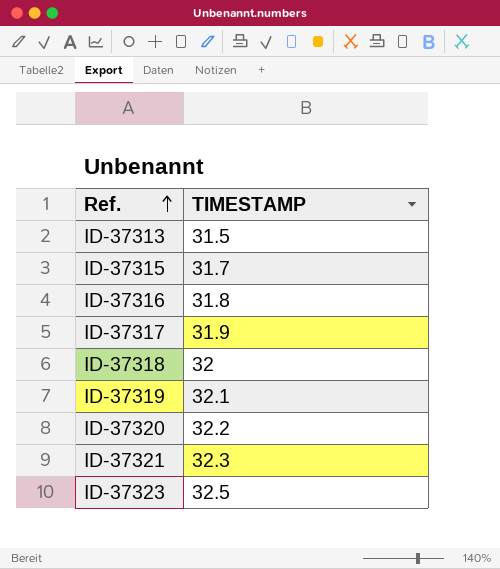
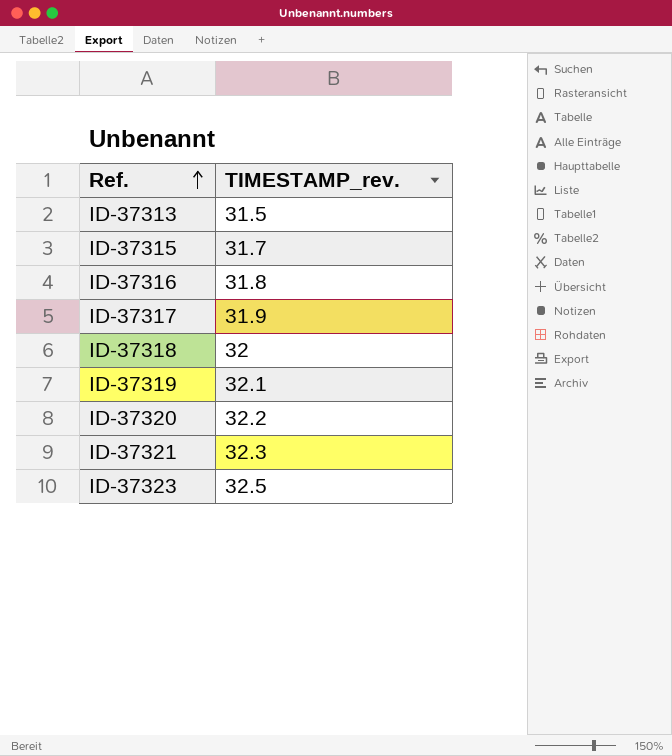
column name: TIMESTAMP -> TIMESTAMP_rev.

